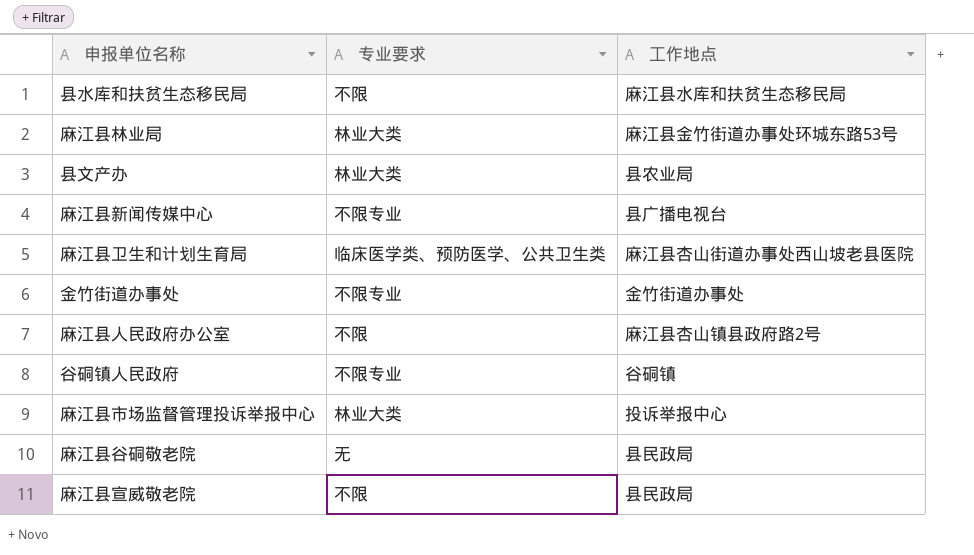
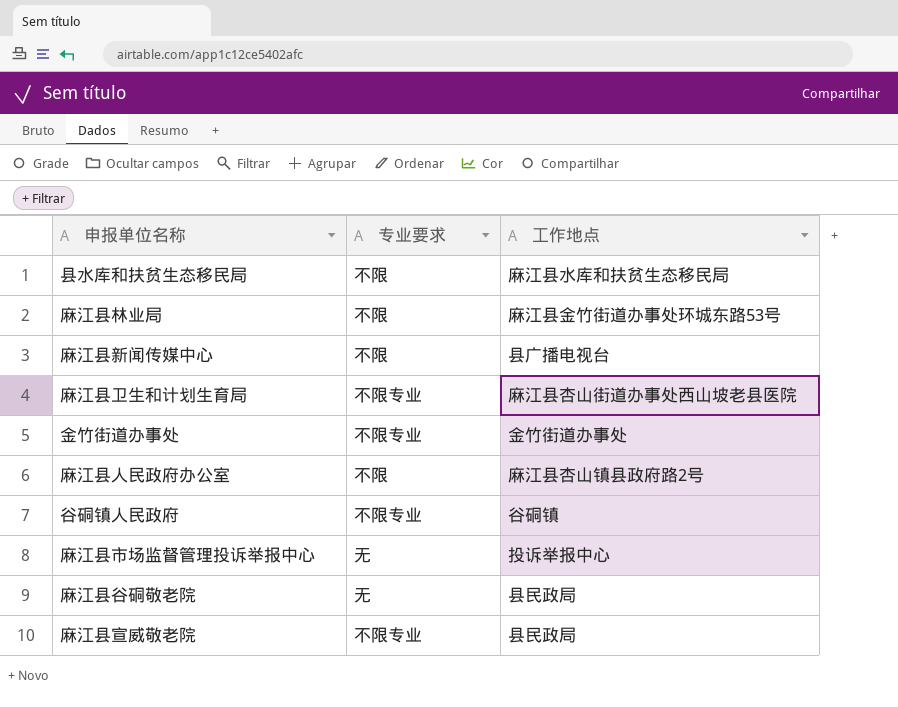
row 县文产办: 林业大类 | 县农业局 -> none
麻江县林业局 | 专业要求: 林业大类 -> 不限
麻江县新闻传媒中心 | 专业要求: 不限专业 -> 不限
麻江县卫生和计划生育局 | 专业要求: 临床医学类、预防医学、公共卫生类 -> 不限专业
麻江县市场监督管理投诉举报中心 | 专业要求: 林业大类 -> 无
麻江县宣威敬老院 | 专业要求: 不限 -> 不限专业

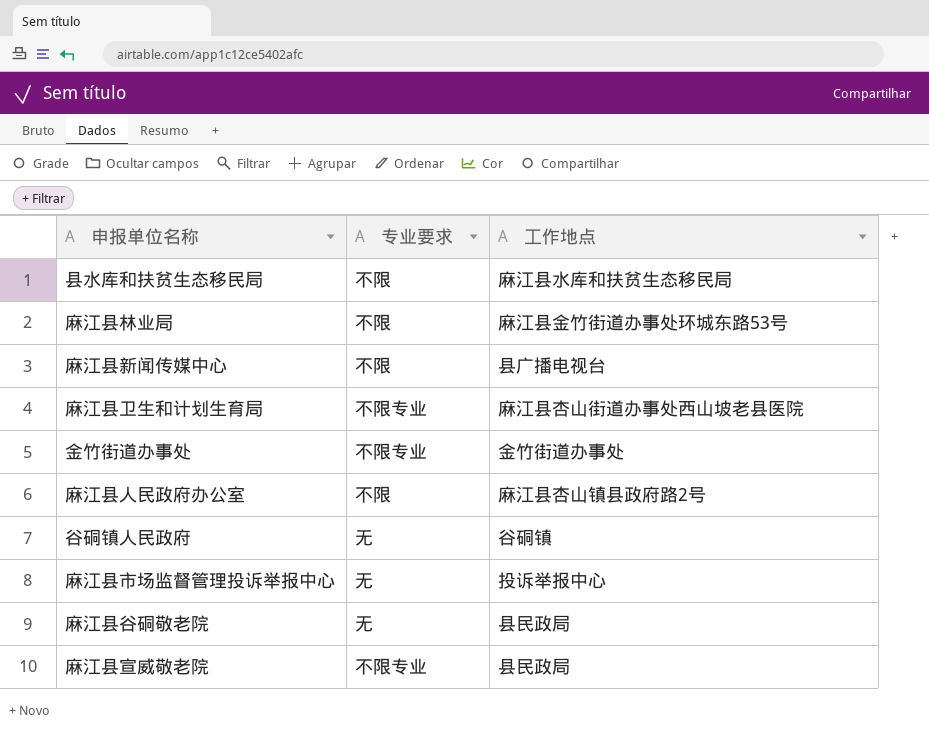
谷硐镇人民政府 | 专业要求: 不限专业 -> 无

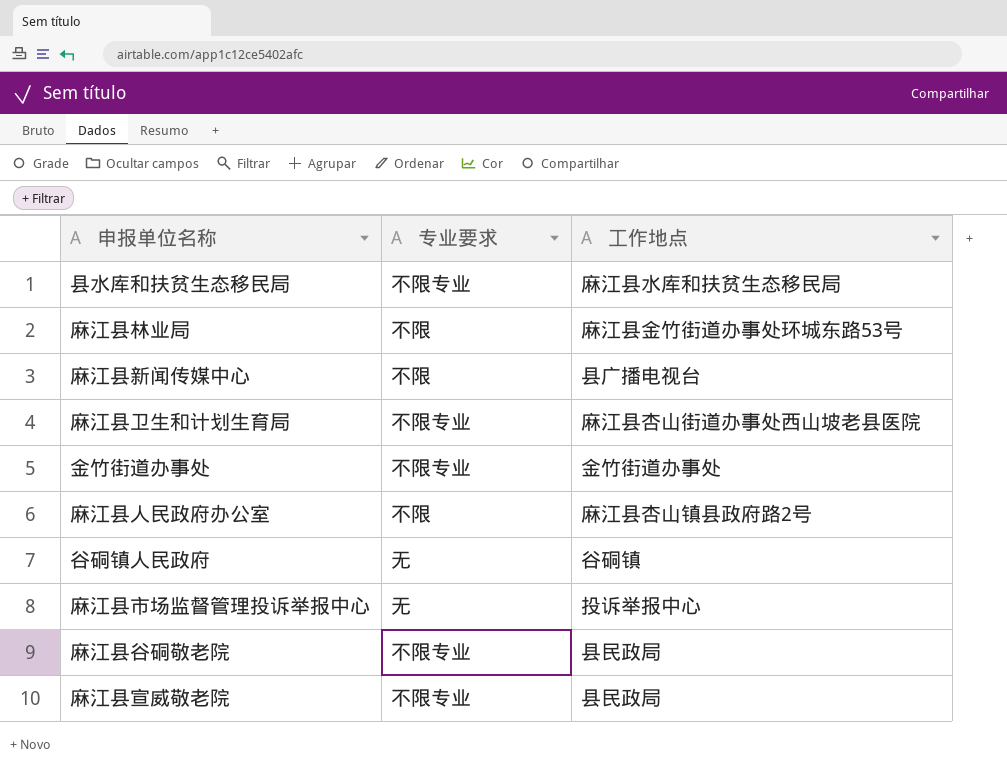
县水库和扶贫生态移民局 | 专业要求: 不限 -> 不限专业
麻江县谷硐敬老院 | 专业要求: 无 -> 不限专业

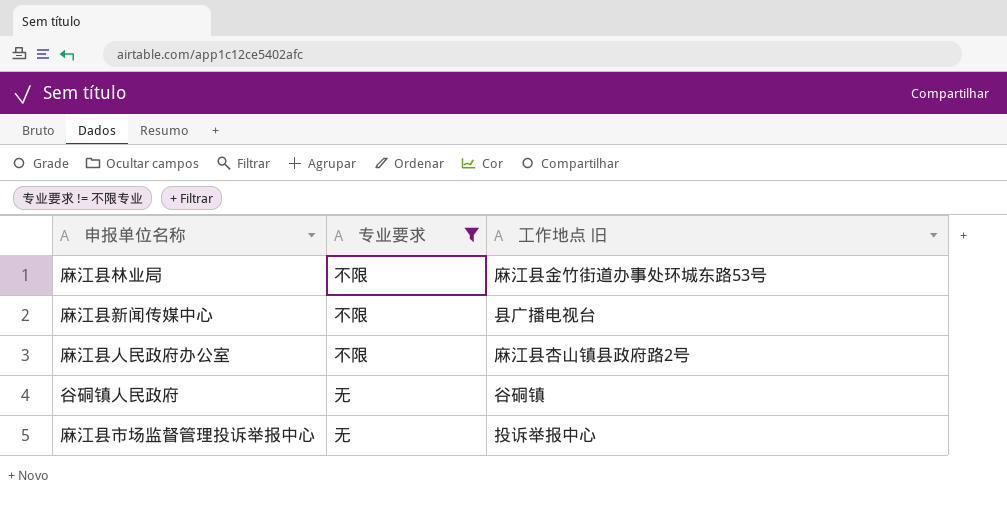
filter: none -> 专业要求 != 不限专业
column name: 工作地点 -> 工作地点 旧

